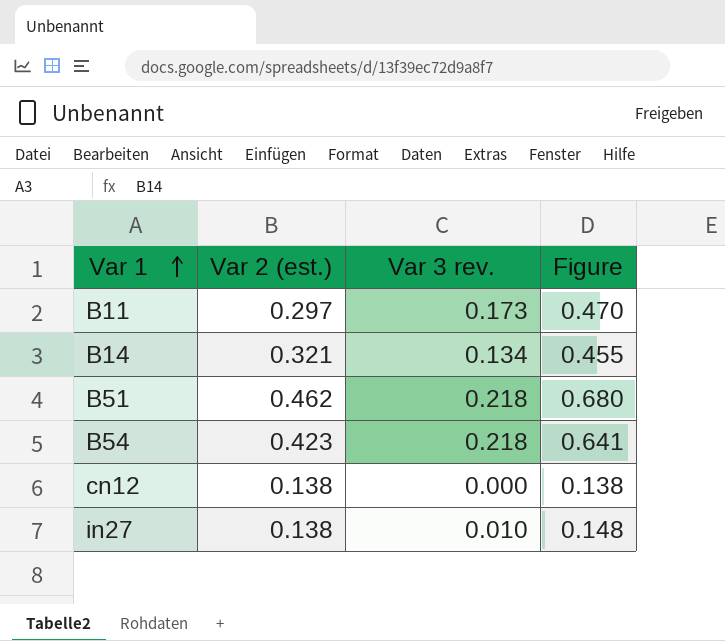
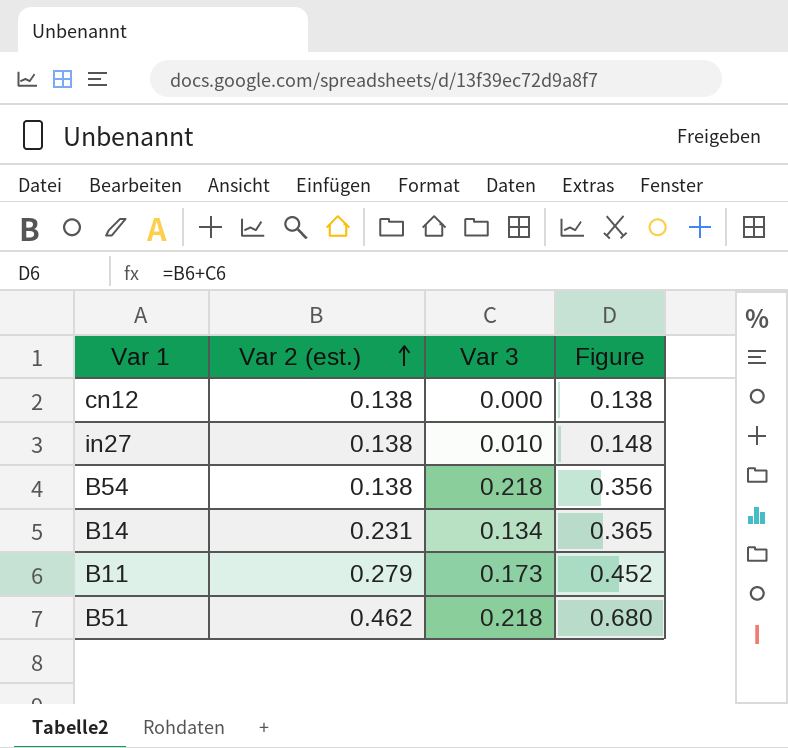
row order: Var 1 ascending -> Var 2 (est.) ascending
column name: Var 3 rev. -> Var 3
B54 | Var 2 (est.): 0.423 -> 0.138
B54 | Figure: 0.641 -> 0.356
B14 | Var 2 (est.): 0.321 -> 0.231
B14 | Figure: 0.455 -> 0.365
B11 | Var 2 (est.): 0.297 -> 0.279
B11 | Figure: 0.470 -> 0.452

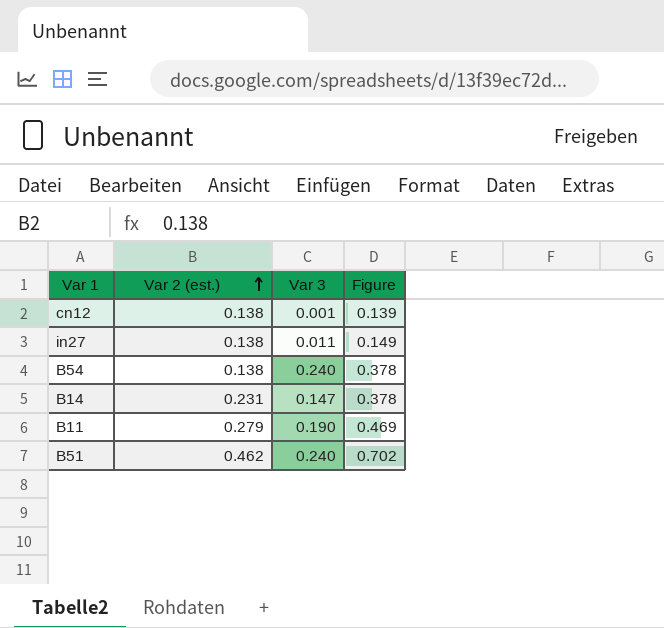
cn12 | Var 3: 0.000 -> 0.001
cn12 | Figure: 0.138 -> 0.139
in27 | Var 3: 0.010 -> 0.011
in27 | Figure: 0.148 -> 0.149
B54 | Var 3: 0.218 -> 0.240
B54 | Figure: 0.356 -> 0.378
B14 | Var 3: 0.134 -> 0.147
B14 | Figure: 0.365 -> 0.378
B11 | Var 3: 0.173 -> 0.190
B11 | Figure: 0.452 -> 0.469
B51 | Var 3: 0.218 -> 0.240
B51 | Figure: 0.680 -> 0.702

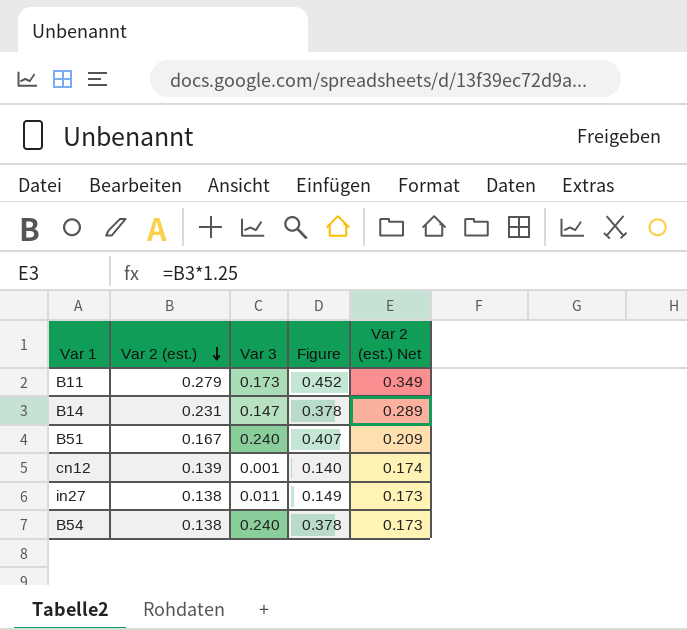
row order: Var 2 (est.) ascending -> Var 2 (est.) descending
column Var 2 (est.) Net | formula: none -> [Var 2 (est.)] * 1.25
B11 | Var 3: 0.190 -> 0.173
B11 | Figure: 0.469 -> 0.452
B51 | Var 2 (est.): 0.462 -> 0.167
B51 | Figure: 0.702 -> 0.407
cn12 | Var 2 (est.): 0.138 -> 0.139
cn12 | Figure: 0.139 -> 0.140

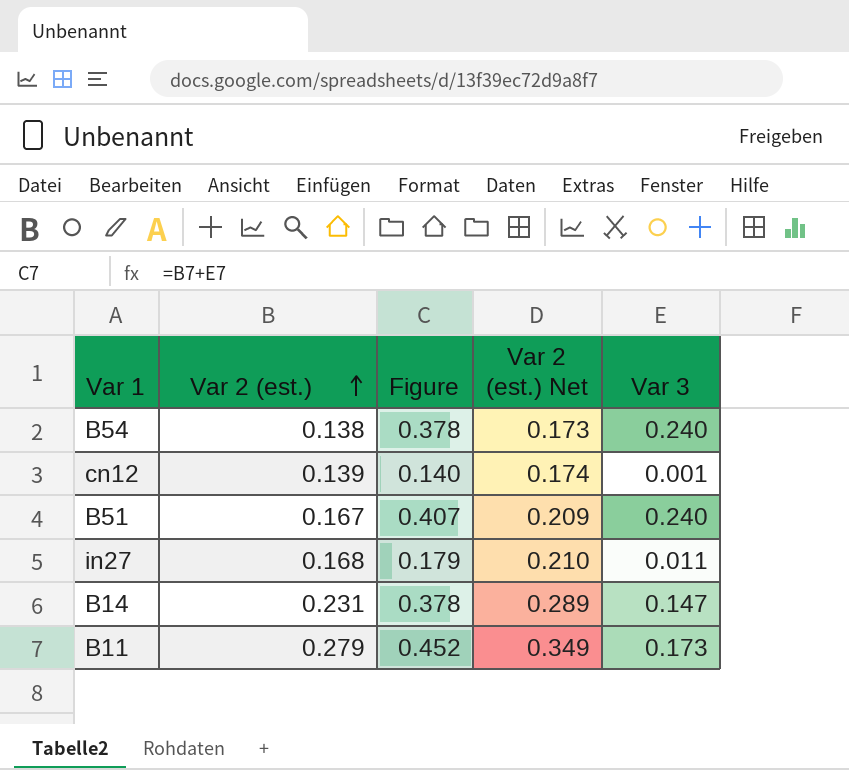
row order: Var 2 (est.) descending -> Var 2 (est.) ascending
column Var 3 | position: 3 -> 5
in27 | Var 2 (est.): 0.138 -> 0.168
in27 | Figure: 0.149 -> 0.179
in27 | Var 2 (est.) Net: 0.173 -> 0.210

